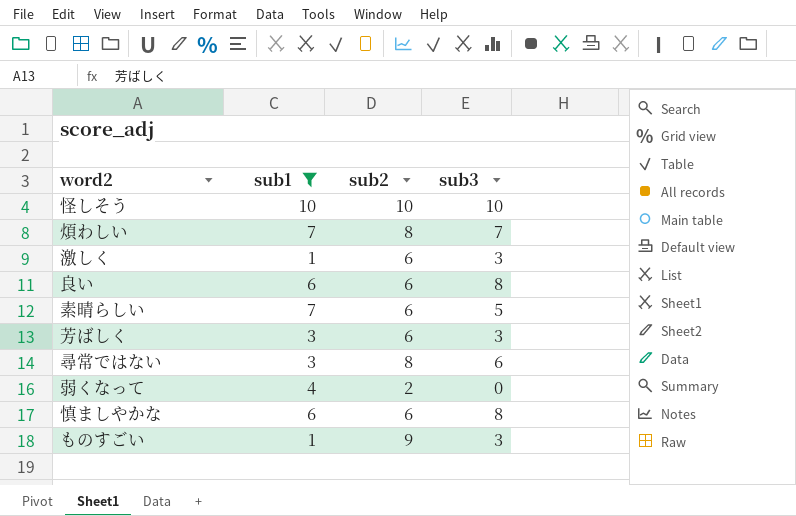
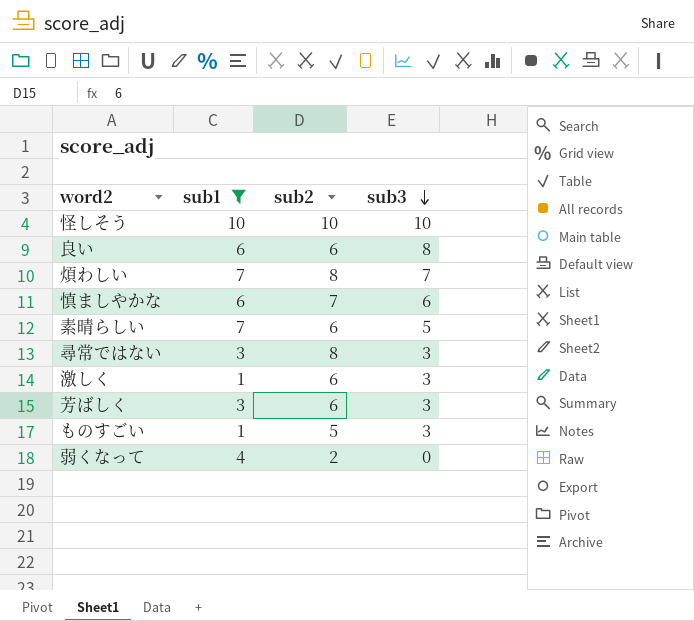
row order: none -> sub3 descending
慎ましやかな | sub2: 6 -> 7
慎ましやかな | sub3: 8 -> 6
尋常ではない | sub3: 6 -> 3
ものすごい | sub2: 9 -> 5

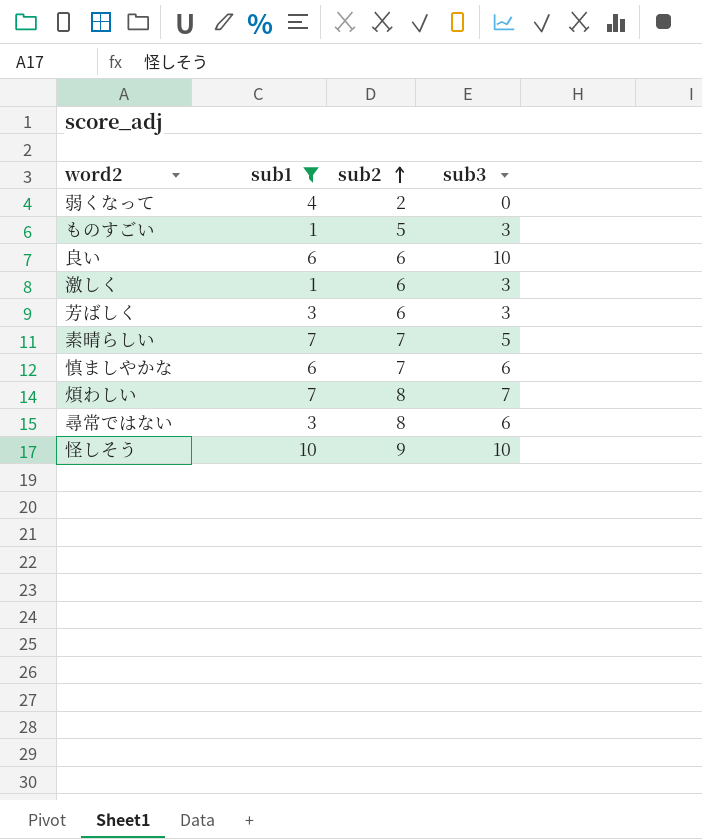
row order: sub3 descending -> sub2 ascending
良い | sub3: 8 -> 10
素晴らしい | sub2: 6 -> 7
尋常ではない | sub3: 3 -> 6
怪しそう | sub2: 10 -> 9

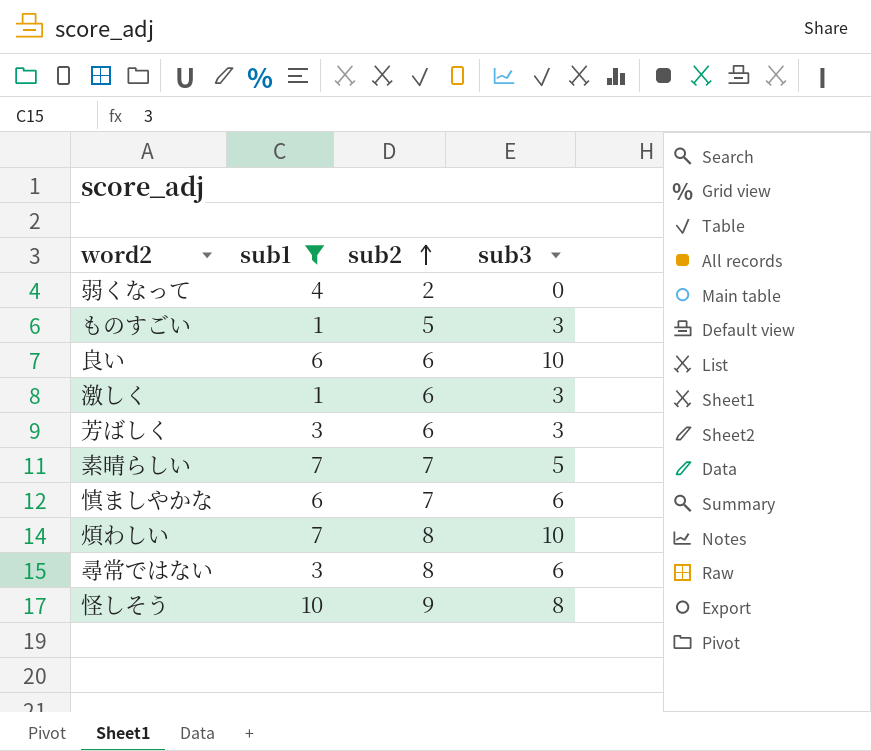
煩わしい | sub3: 7 -> 10
怪しそう | sub3: 10 -> 8

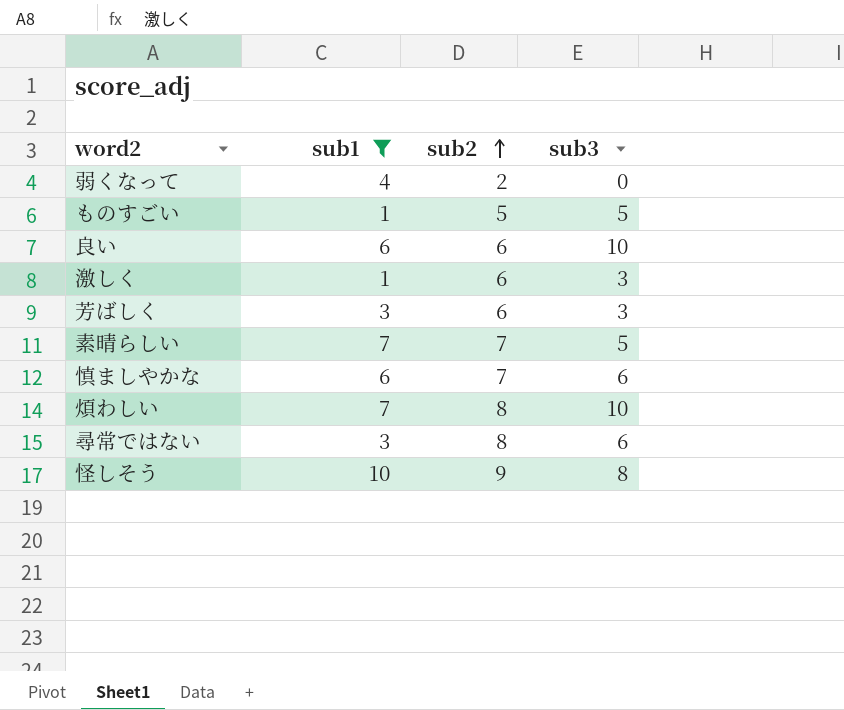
ものすごい | sub3: 3 -> 5

